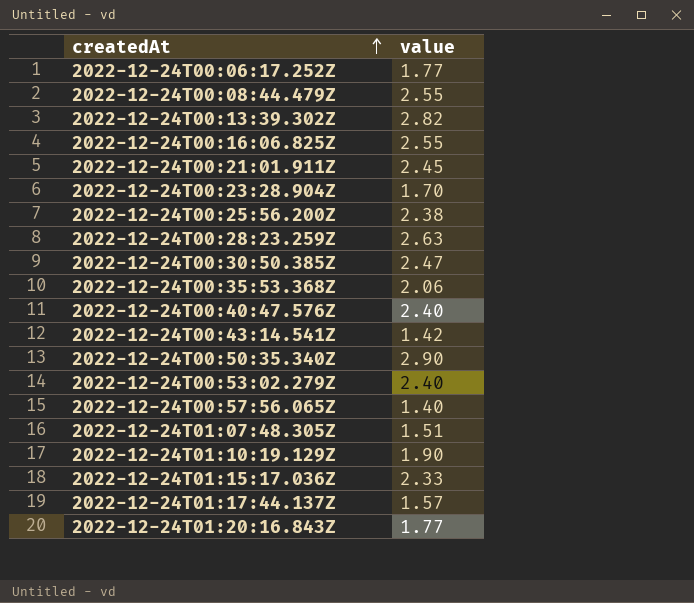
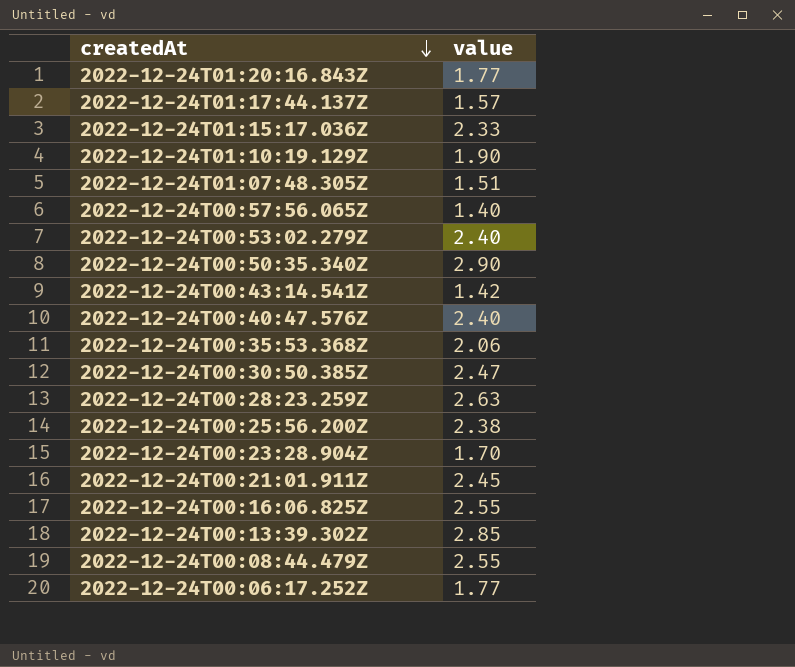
row order: createdAt ascending -> createdAt descending
2022-12-24T00:13:39.302Z | value: 2.82 -> 2.85

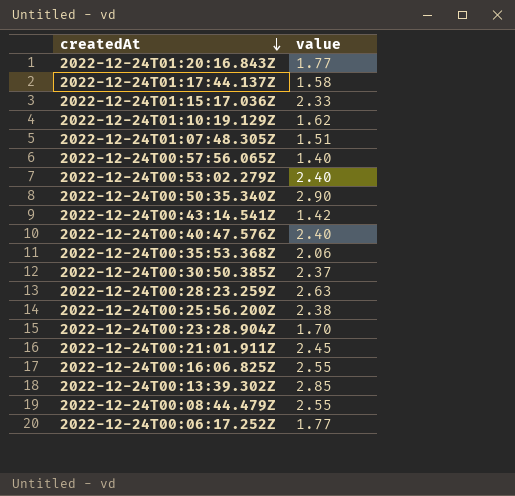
2022-12-24T01:17:44.137Z | value: 1.57 -> 1.58
2022-12-24T01:10:19.129Z | value: 1.90 -> 1.62
2022-12-24T00:30:50.385Z | value: 2.47 -> 2.37

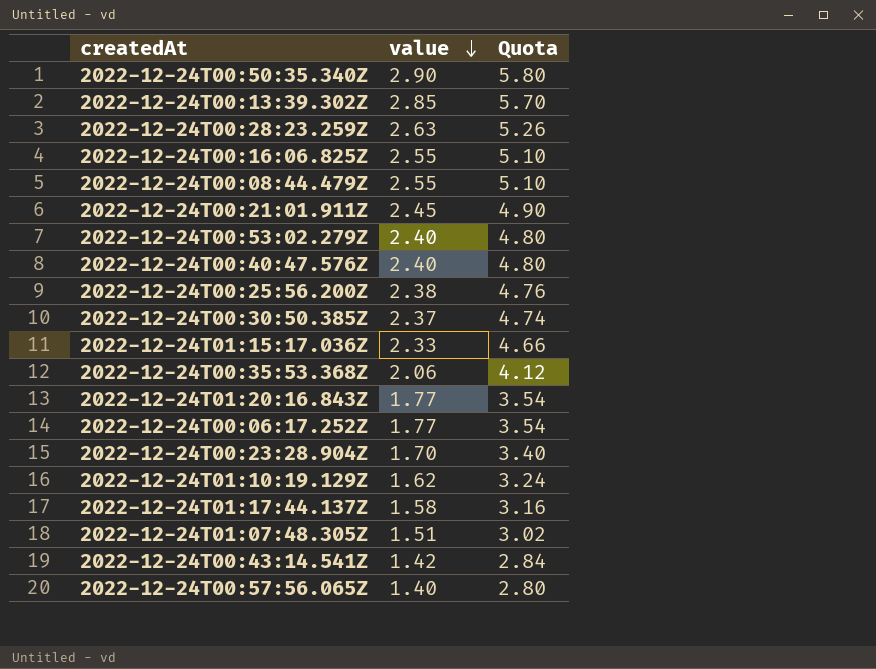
row order: createdAt descending -> value descending
column Quota | formula: none -> [value] * 2

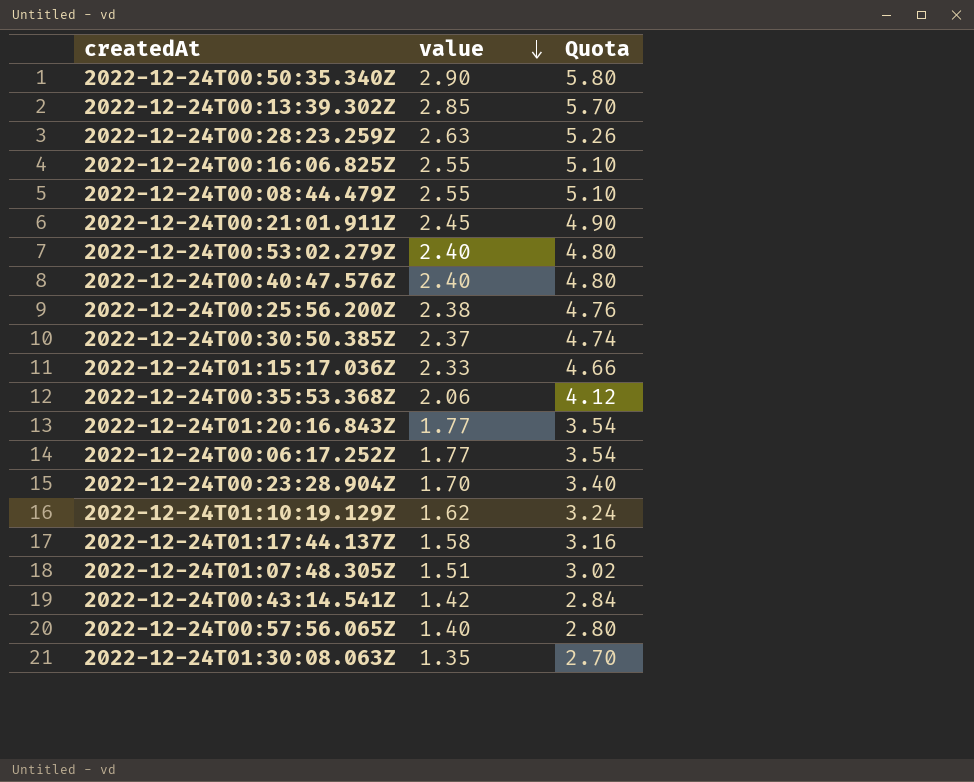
row 2022-12-24T01:30:08.063Z: none -> 1.35 | 2.70

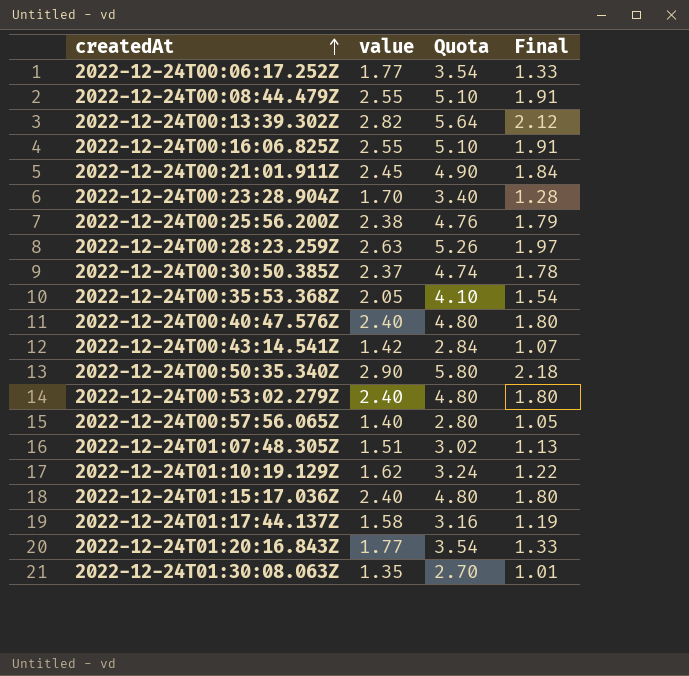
row order: value descending -> createdAt ascending
column Final | formula: none -> [value] * 0.75
2022-12-24T00:13:39.302Z | value: 2.85 -> 2.82
2022-12-24T00:13:39.302Z | Quota: 5.70 -> 5.64
2022-12-24T00:35:53.368Z | value: 2.06 -> 2.05
2022-12-24T00:35:53.368Z | Quota: 4.12 -> 4.10
2022-12-24T01:15:17.036Z | value: 2.33 -> 2.40
2022-12-24T01:15:17.036Z | Quota: 4.66 -> 4.80

